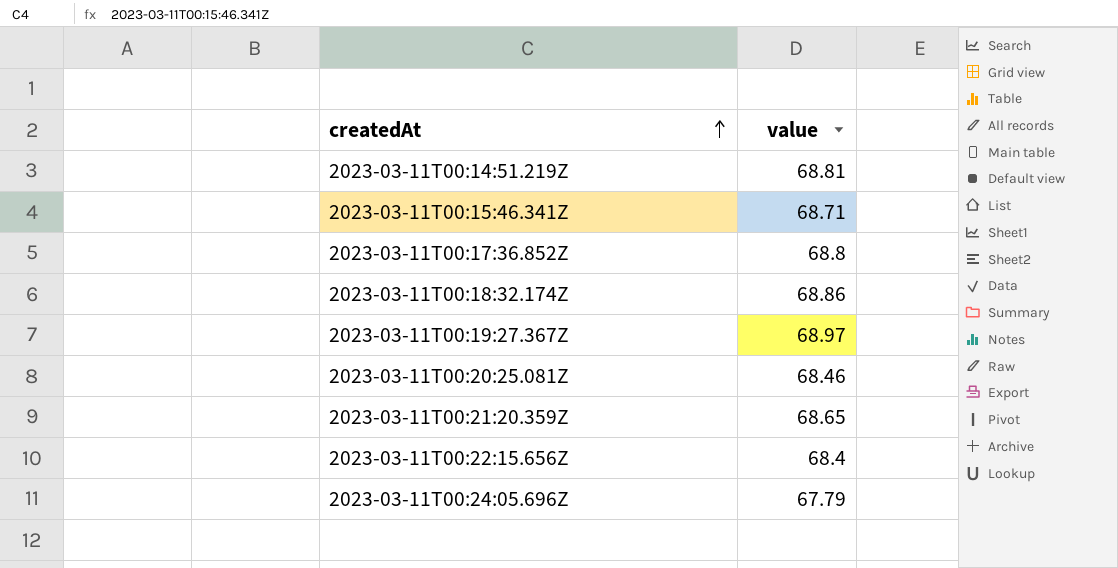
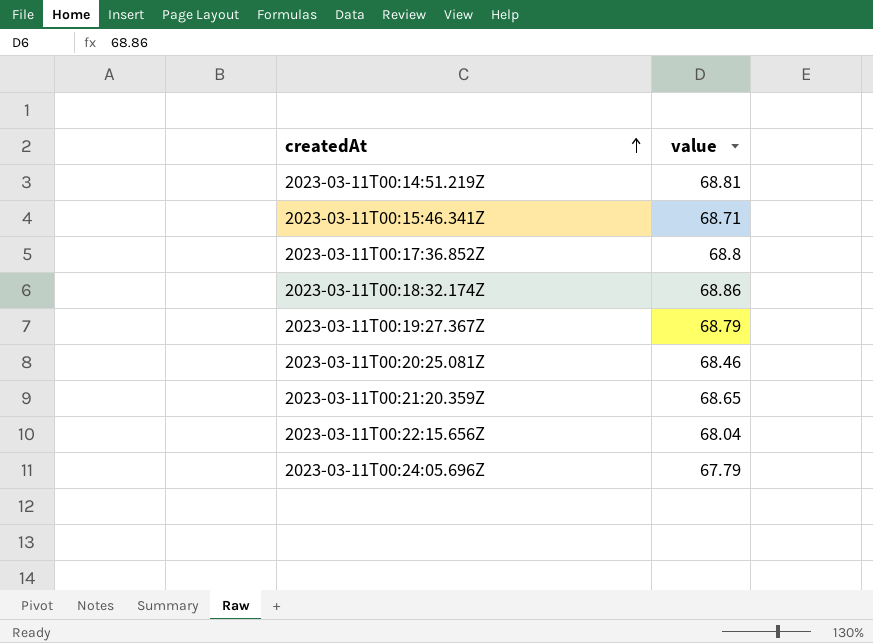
2023-03-11T00:19:27.367Z | value: 68.97 -> 68.79
2023-03-11T00:22:15.656Z | value: 68.4 -> 68.04

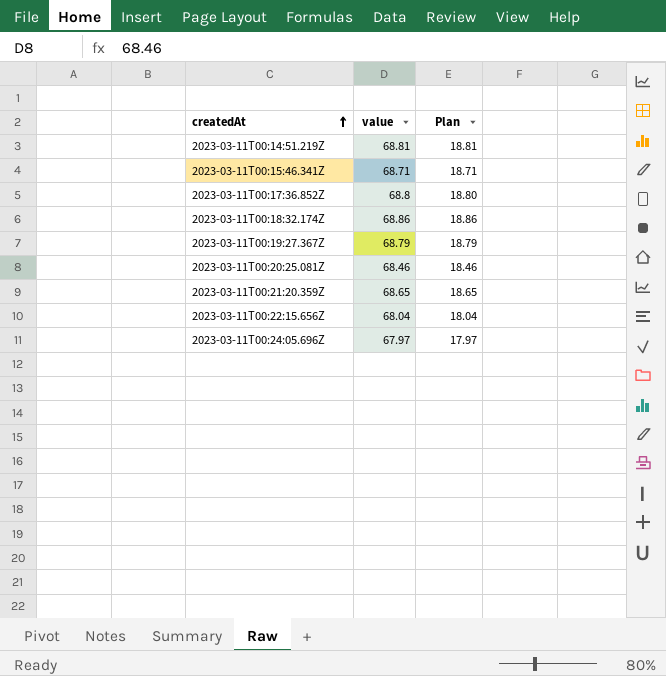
column Plan | formula: none -> [value] - 50
2023-03-11T00:24:05.696Z | value: 67.79 -> 67.97

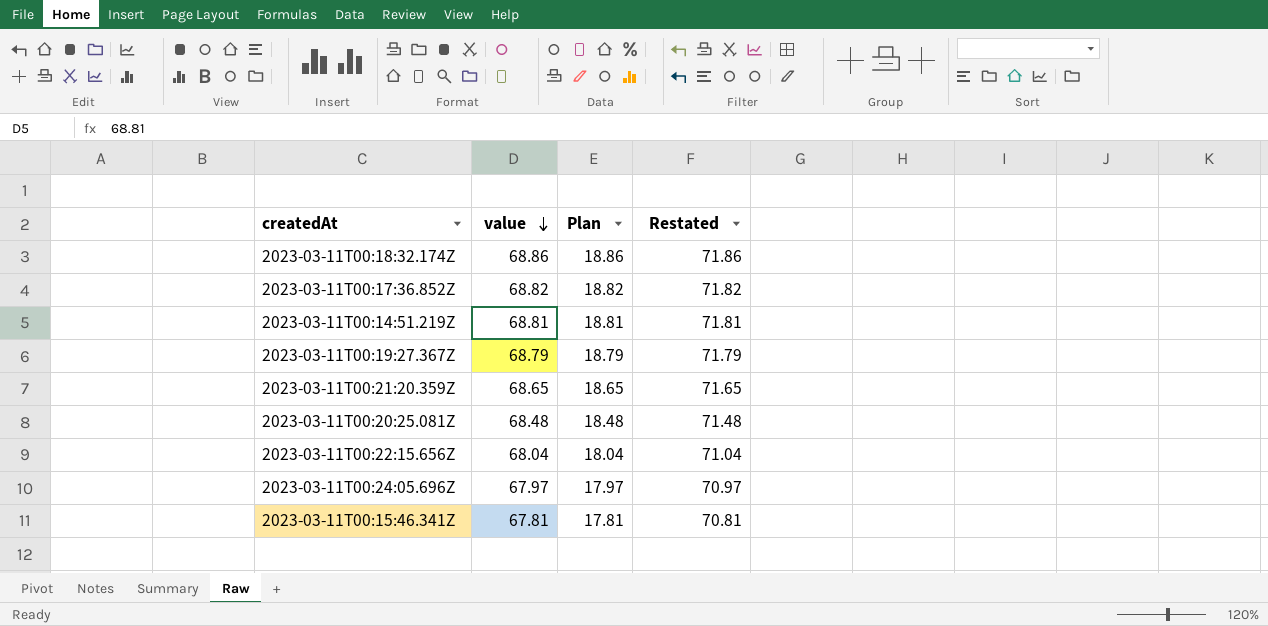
row order: createdAt ascending -> value descending
column Restated | formula: none -> [value] + 3
2023-03-11T00:17:36.852Z | value: 68.8 -> 68.82
2023-03-11T00:17:36.852Z | Plan: 18.80 -> 18.82
2023-03-11T00:20:25.081Z | value: 68.46 -> 68.48
2023-03-11T00:20:25.081Z | Plan: 18.46 -> 18.48
2023-03-11T00:15:46.341Z | value: 68.71 -> 67.81
2023-03-11T00:15:46.341Z | Plan: 18.71 -> 17.81

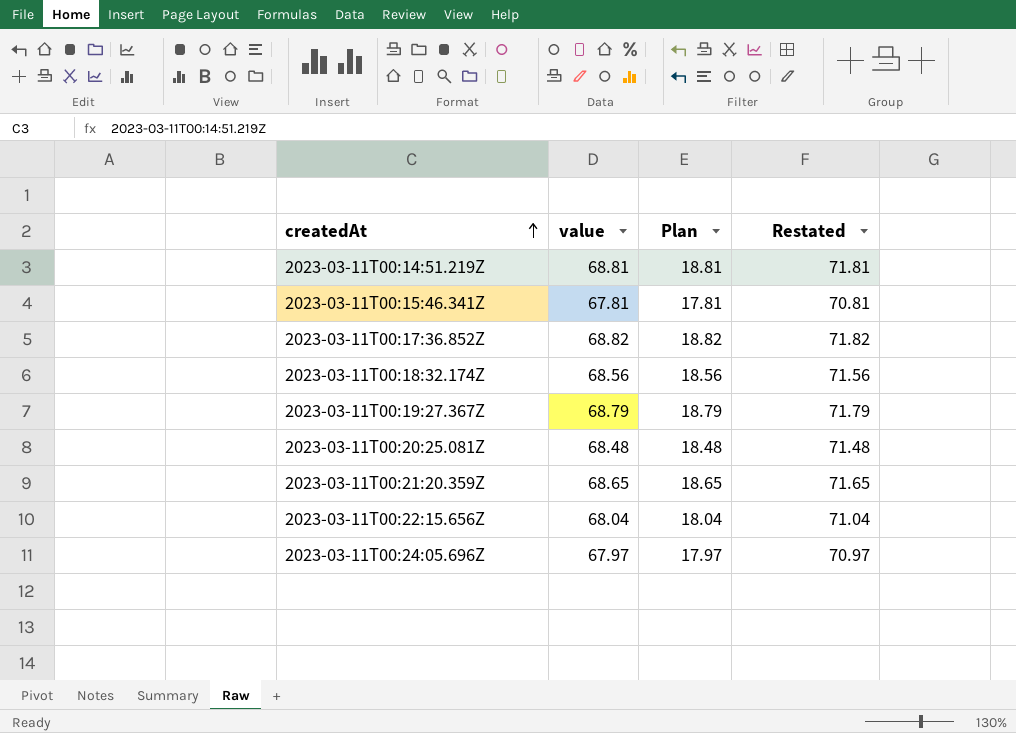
row order: value descending -> createdAt ascending
2023-03-11T00:18:32.174Z | value: 68.86 -> 68.56
2023-03-11T00:18:32.174Z | Plan: 18.86 -> 18.56
2023-03-11T00:18:32.174Z | Restated: 71.86 -> 71.56

